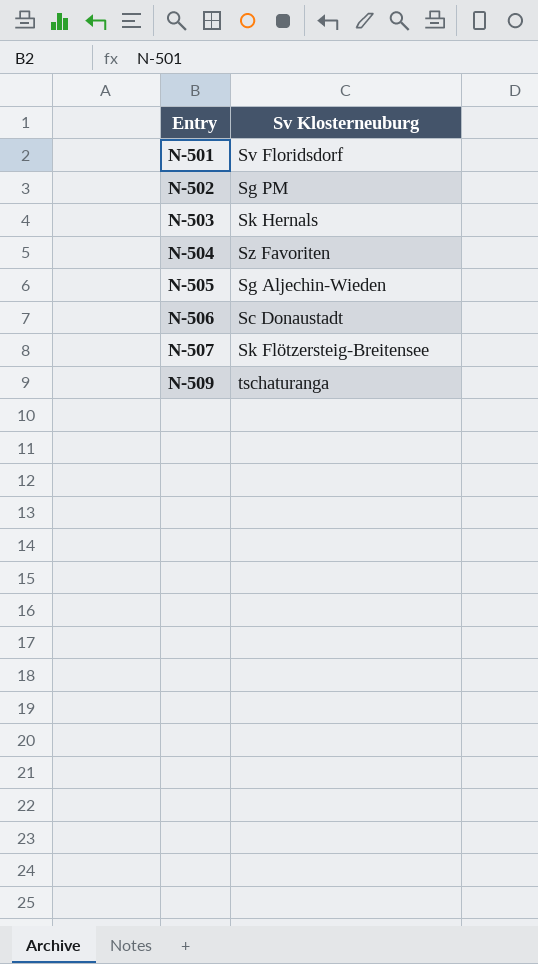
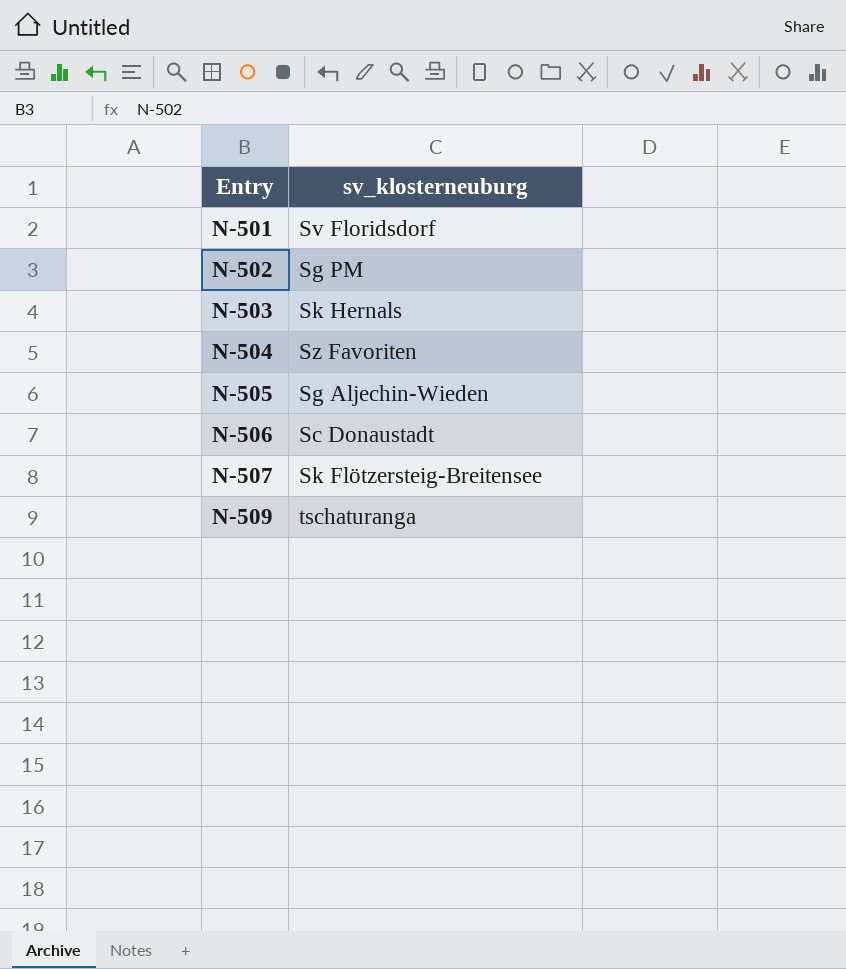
column name: Sv Klosterneuburg -> sv_klosterneuburg

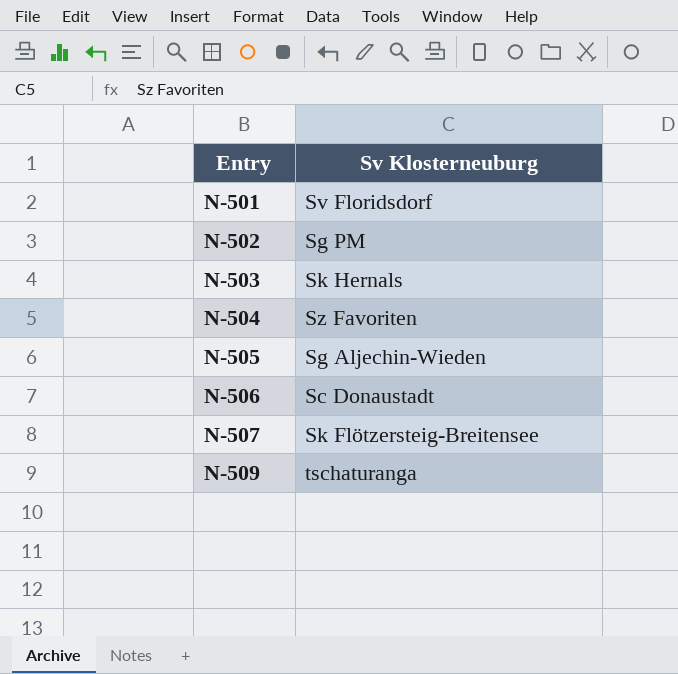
column name: sv_klosterneuburg -> Sv Klosterneuburg

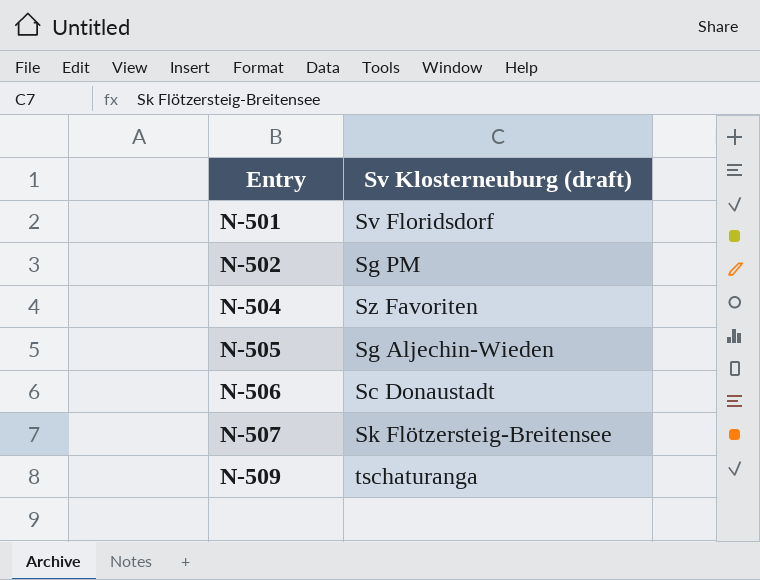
column name: Sv Klosterneuburg -> Sv Klosterneuburg (draft)
row N-503: Sk Hernals -> none

